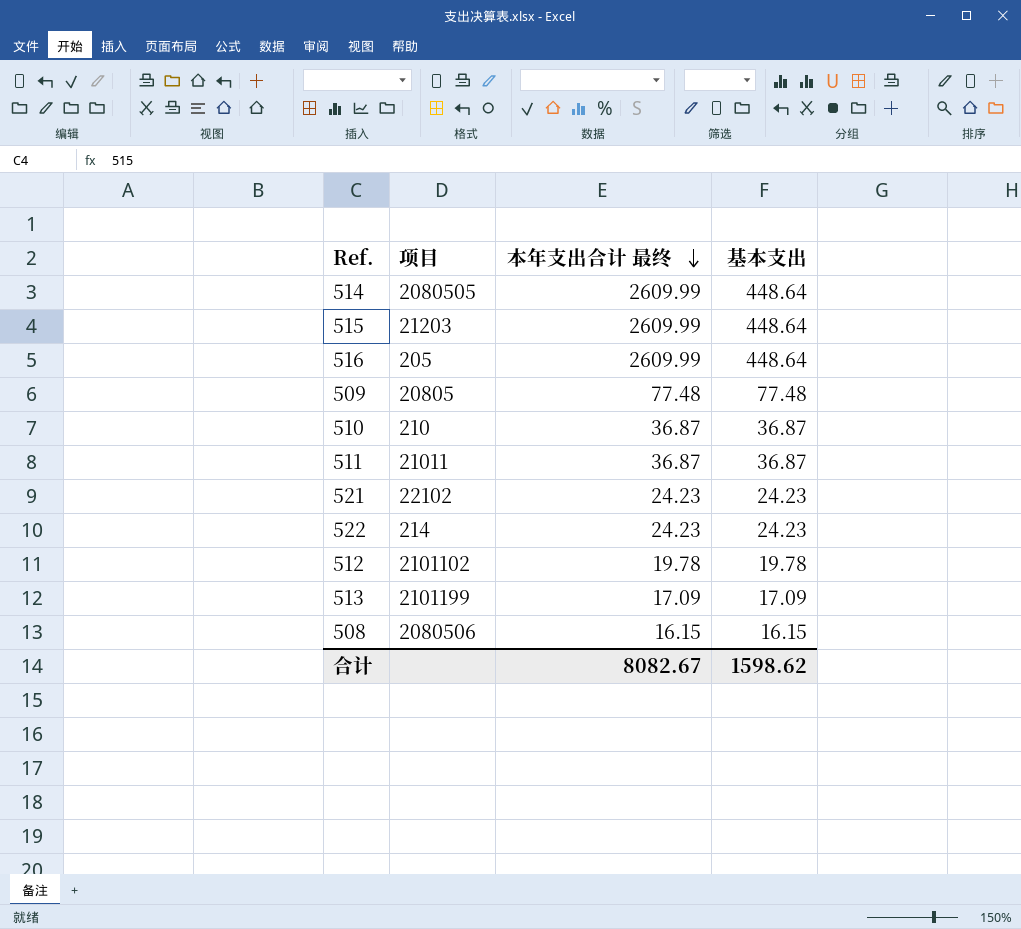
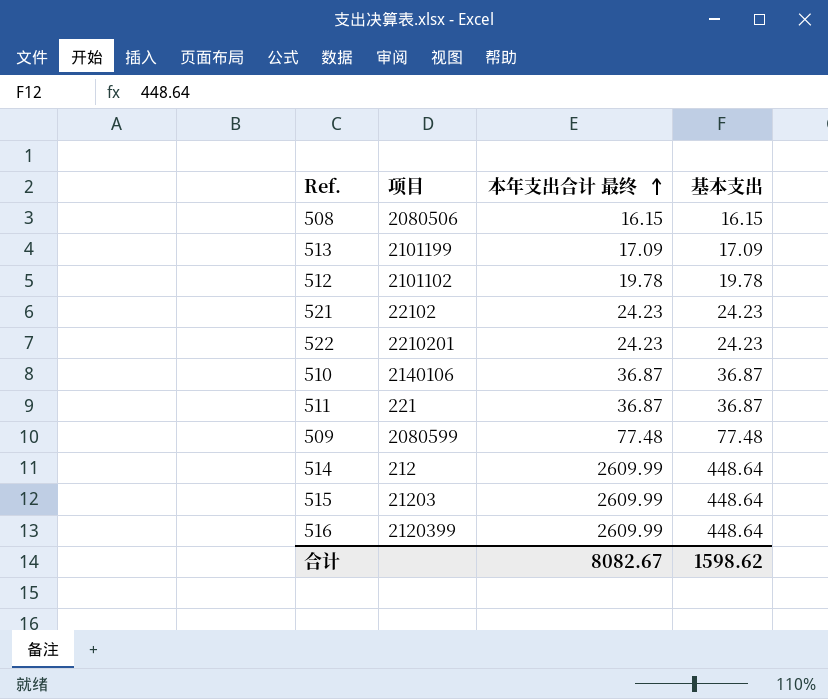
row order: 本年支出合计 最终 descending -> 本年支出合计 最终 ascending
522 | 项目: 214 -> 2210201
510 | 项目: 210 -> 2140106
511 | 项目: 21011 -> 221
509 | 项目: 20805 -> 2080599
514 | 项目: 2080505 -> 212
516 | 项目: 205 -> 2120399

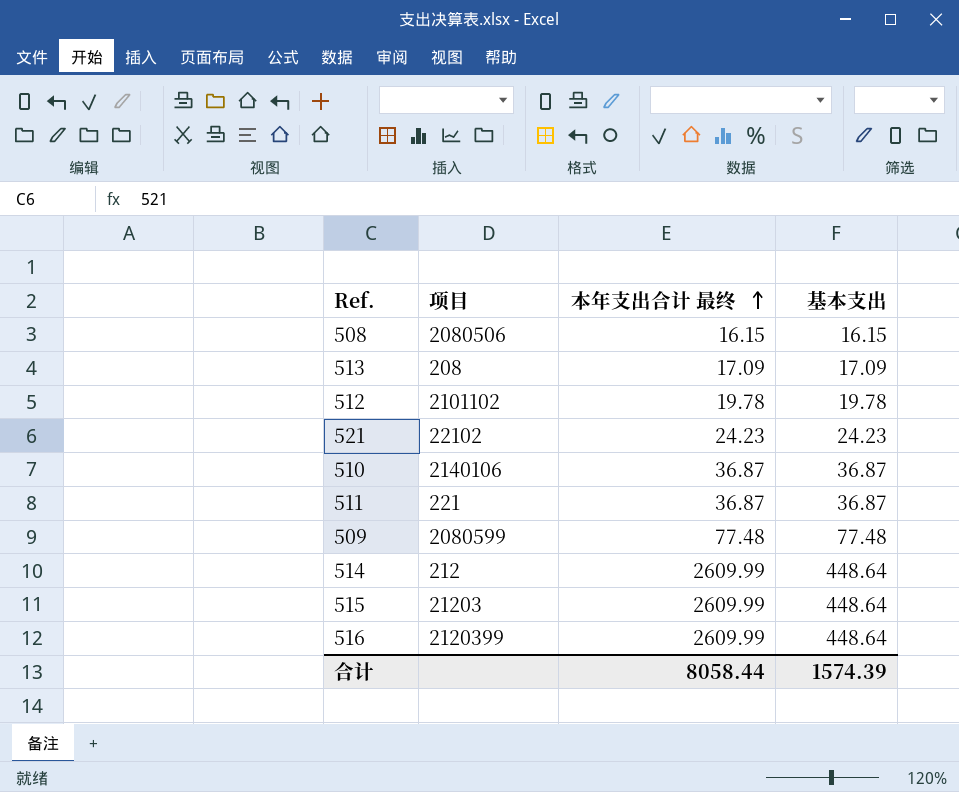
row 522: 2210201 | 24.23 | 24.23 -> none
513 | 项目: 2101199 -> 208
合计 | 本年支出合计 最终: 8082.67 -> 8058.44
合计 | 基本支出: 1598.62 -> 1574.39

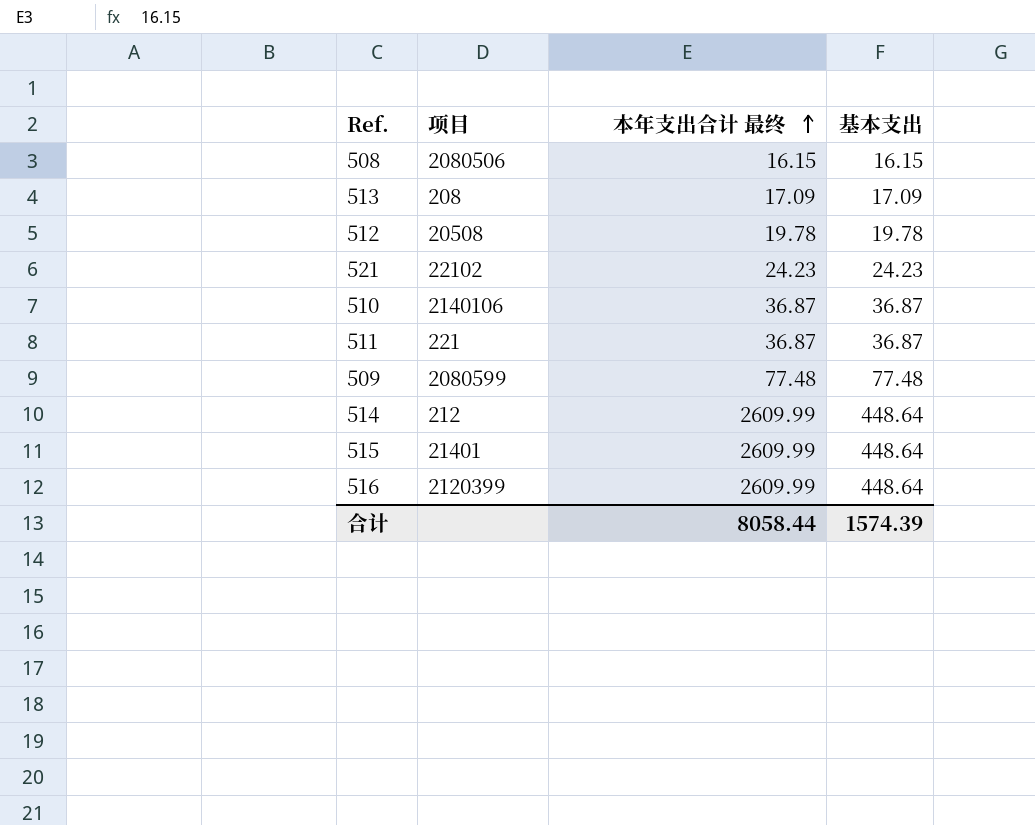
512 | 项目: 2101102 -> 20508
515 | 项目: 21203 -> 21401

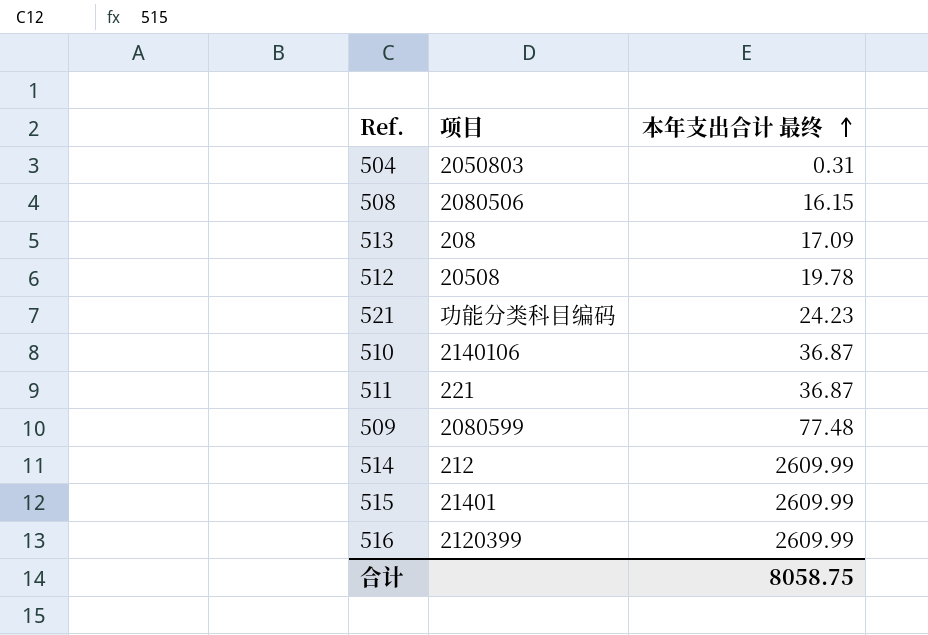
column 基本支出 | position: 4 -> none
row 504: none -> 2050803 | 0.31
521 | 项目: 22102 -> 功能分类科目编码
合计 | 本年支出合计 最终: 8058.44 -> 8058.75

